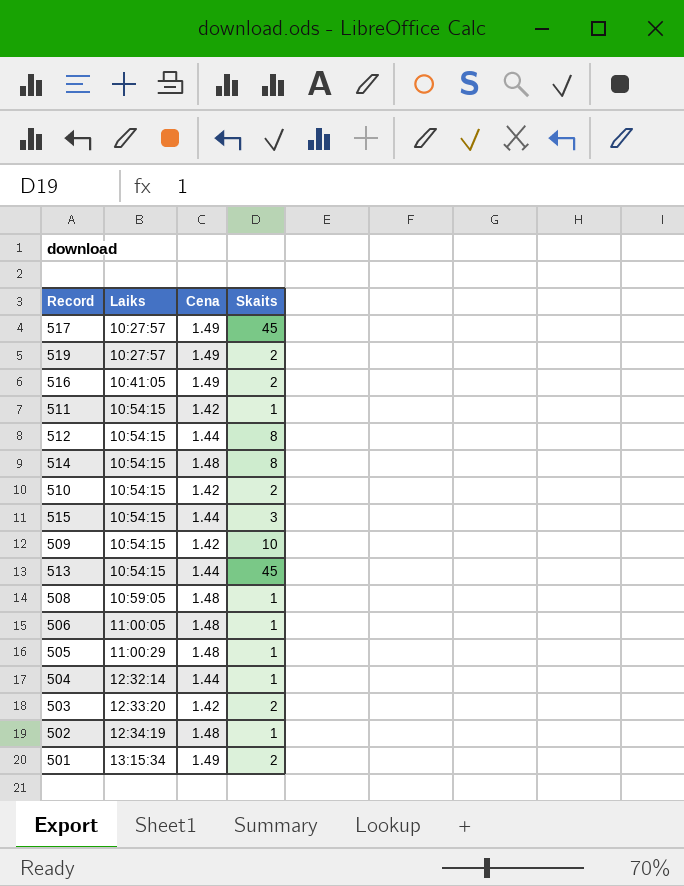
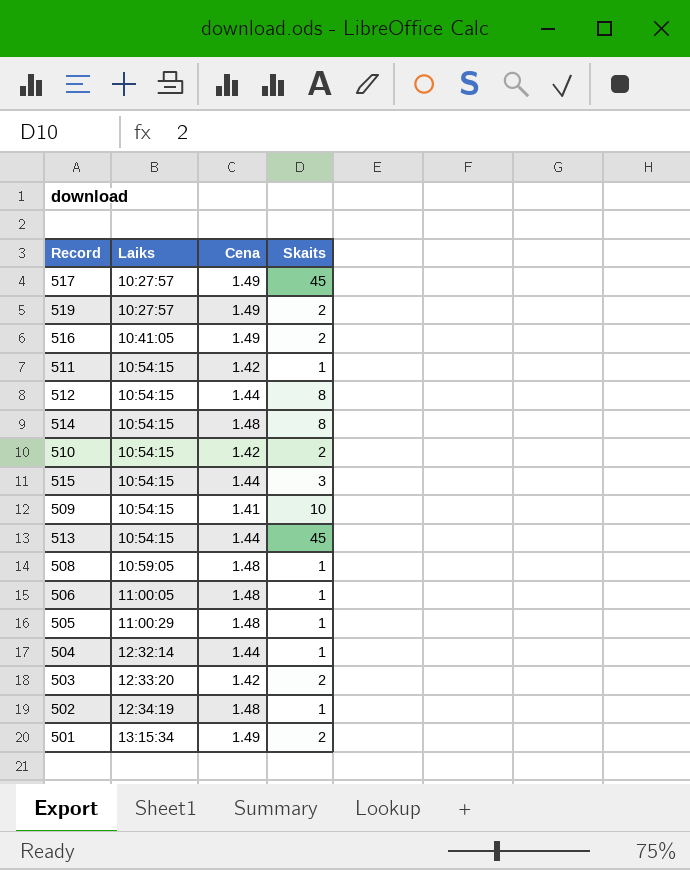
509 | Cena: 1.42 -> 1.41

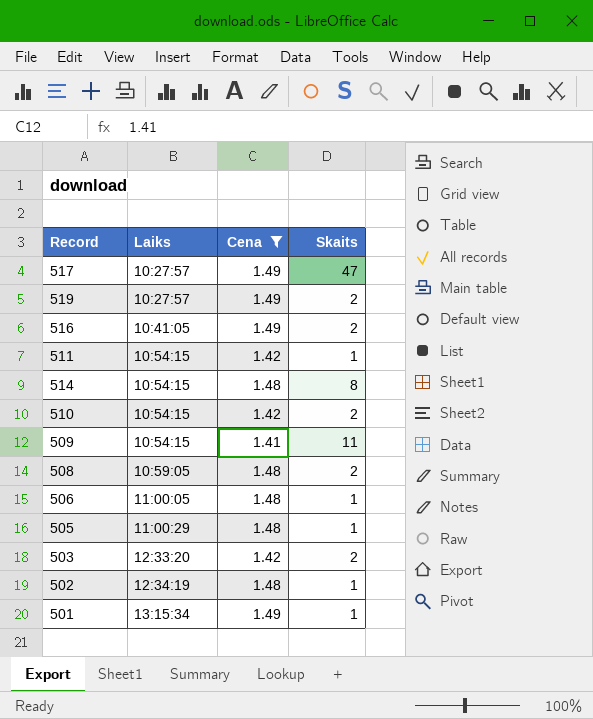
filter: none -> Cena != 1.44
517 | Skaits: 45 -> 47
509 | Skaits: 10 -> 11
508 | Skaits: 1 -> 2
501 | Skaits: 2 -> 1

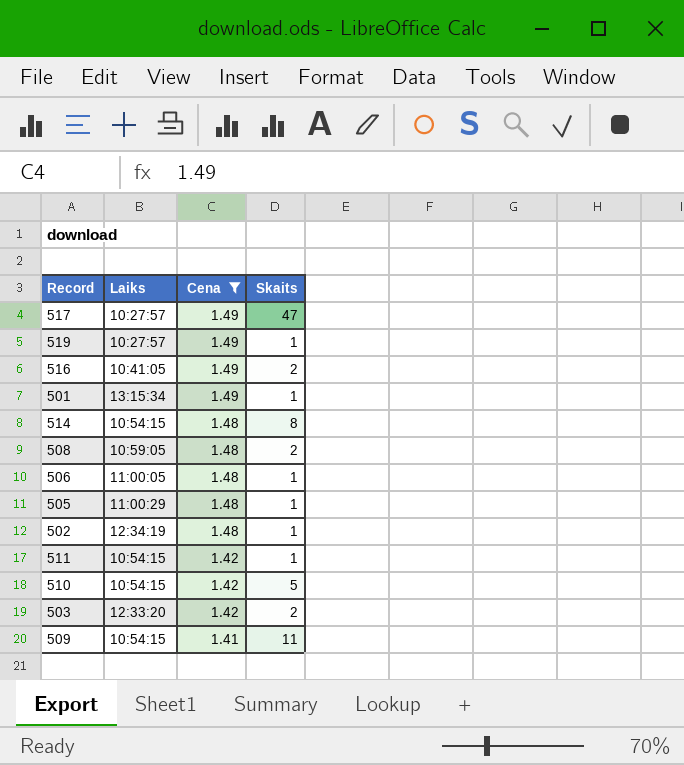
row order: Laiks ascending -> Cena descending
519 | Skaits: 2 -> 1
510 | Skaits: 2 -> 5

